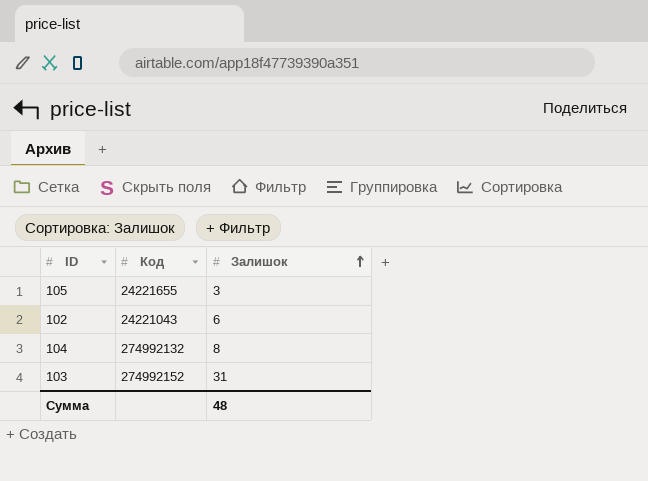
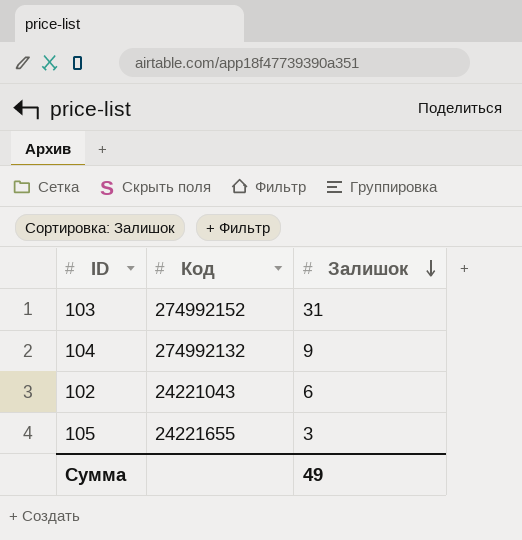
row order: Залишок ascending -> Залишок descending
104 | Залишок: 8 -> 9
Сумма | Залишок: 48 -> 49

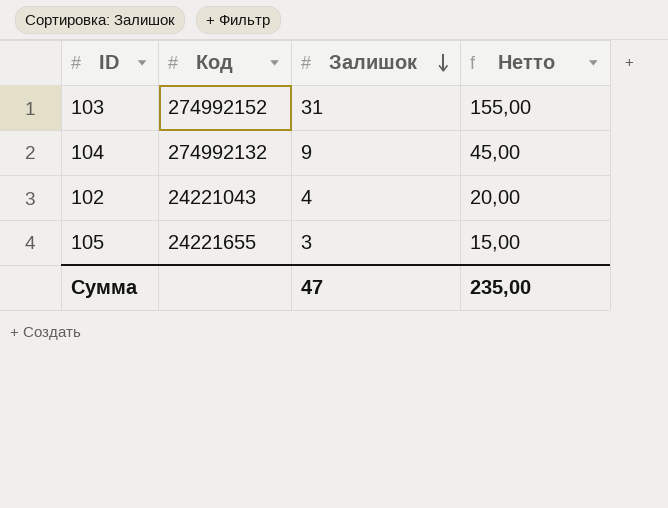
column Нетто | formula: none -> [Залишок] * 5
102 | Залишок: 6 -> 4
Сумма | Залишок: 49 -> 47

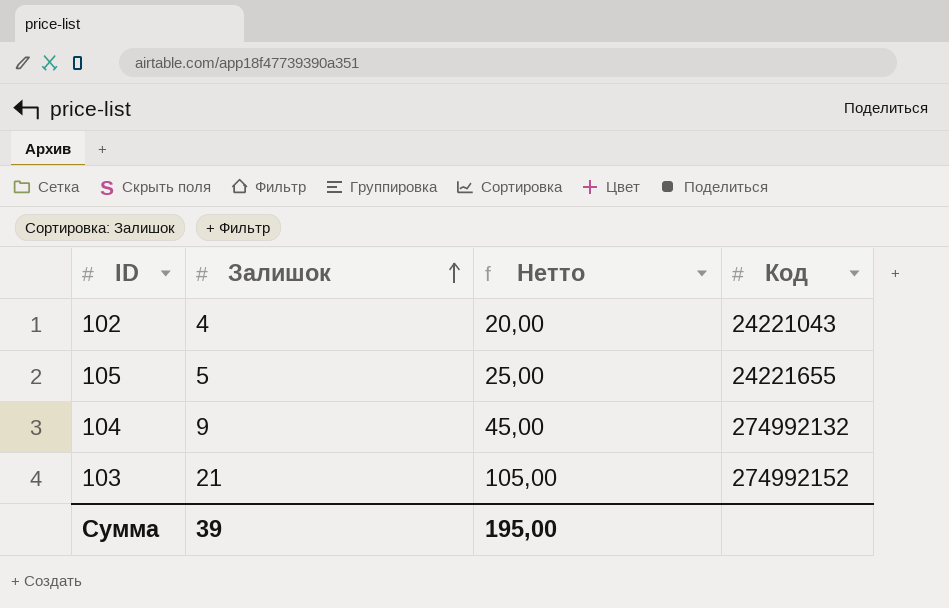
row order: Залишок descending -> Залишок ascending
column Код | position: 2 -> 4
105 | Залишок: 3 -> 5
105 | Нетто: 15,00 -> 25,00
103 | Залишок: 31 -> 21
103 | Нетто: 155,00 -> 105,00
Сумма | Залишок: 47 -> 39
Сумма | Нетто: 235,00 -> 195,00

